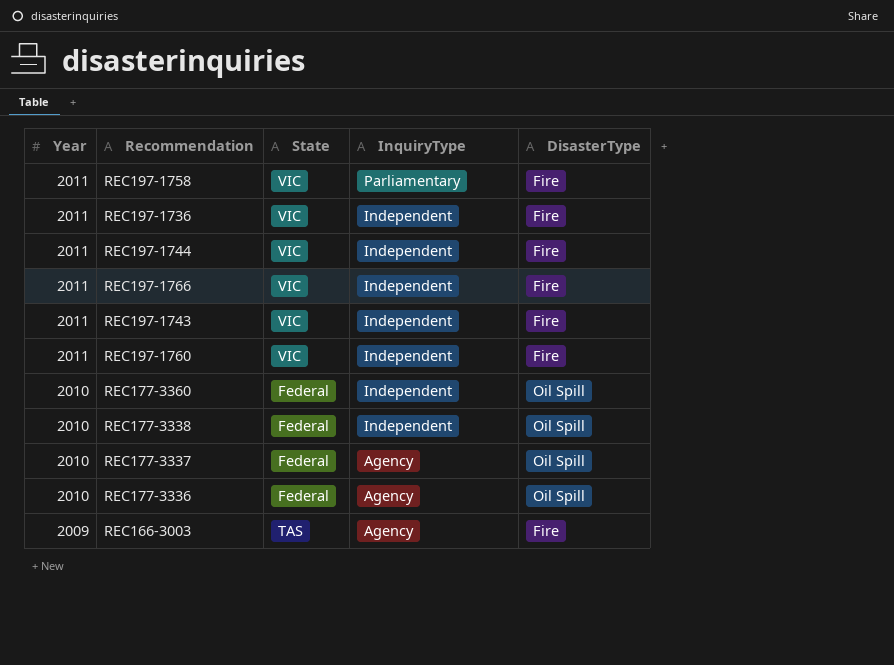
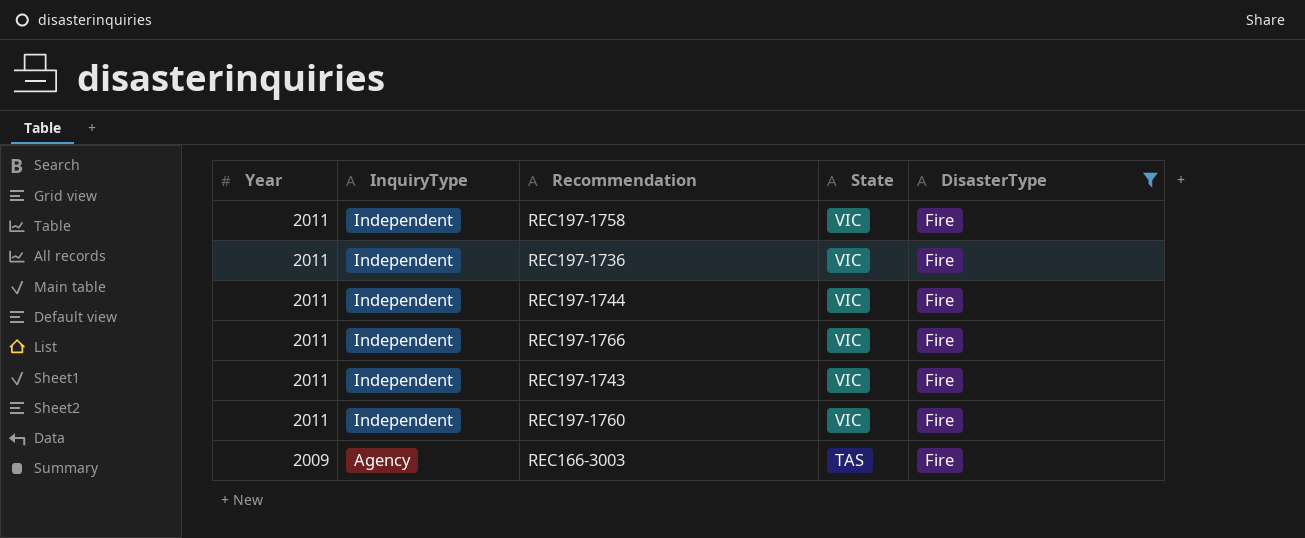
filter: none -> DisasterType = Fire
column InquiryType | position: 4 -> 2
REC197-1758 | InquiryType: Parliamentary -> Independent

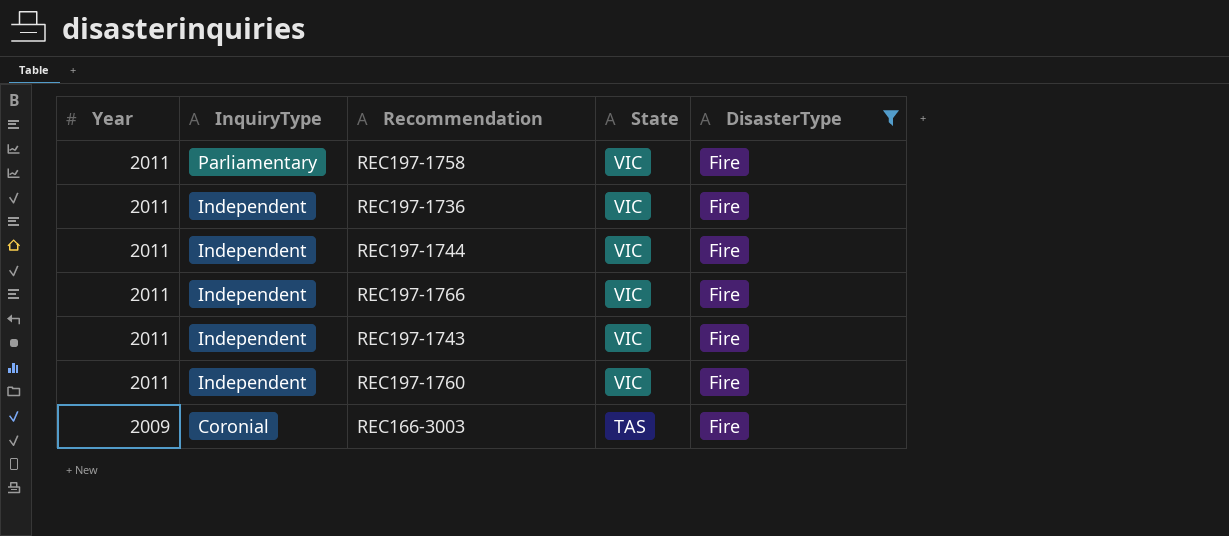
REC197-1758 | InquiryType: Independent -> Parliamentary
REC166-3003 | InquiryType: Agency -> Coronial

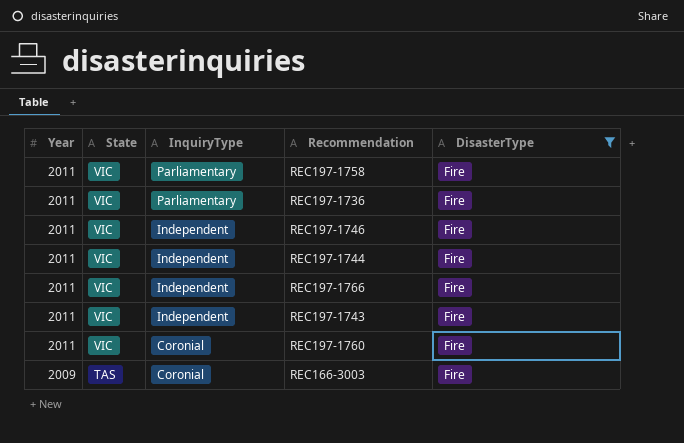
column State | position: 4 -> 2
REC197-1736 | InquiryType: Independent -> Parliamentary
row REC197-1746: none -> 2011 | VIC | Independent | Fire
REC197-1760 | InquiryType: Independent -> Coronial

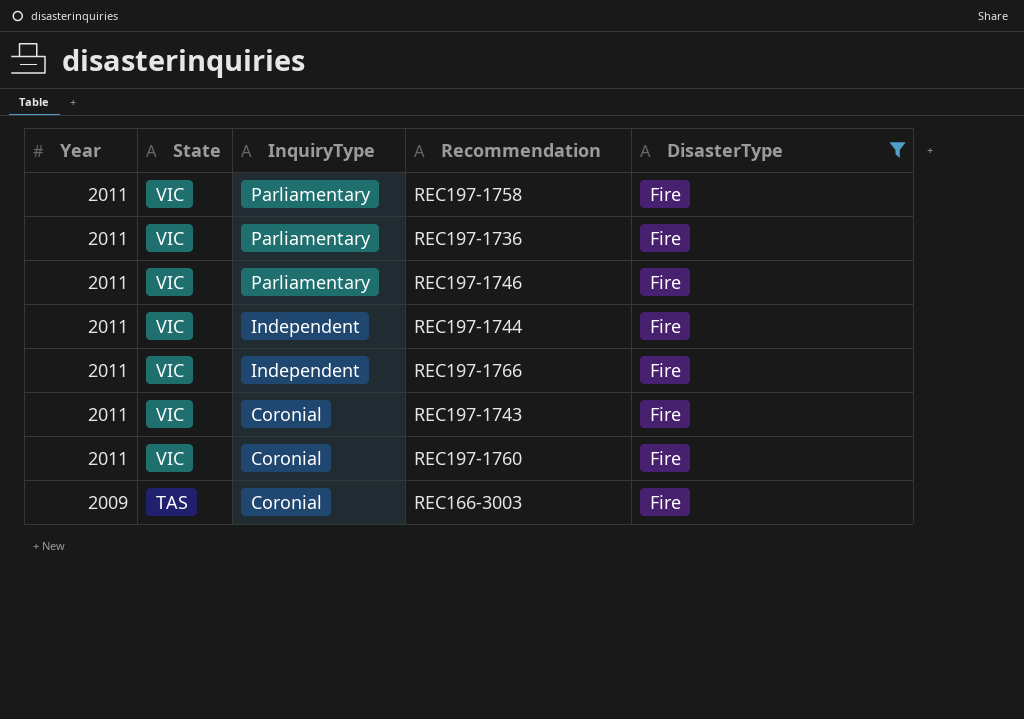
REC197-1746 | InquiryType: Independent -> Parliamentary
REC197-1743 | InquiryType: Independent -> Coronial

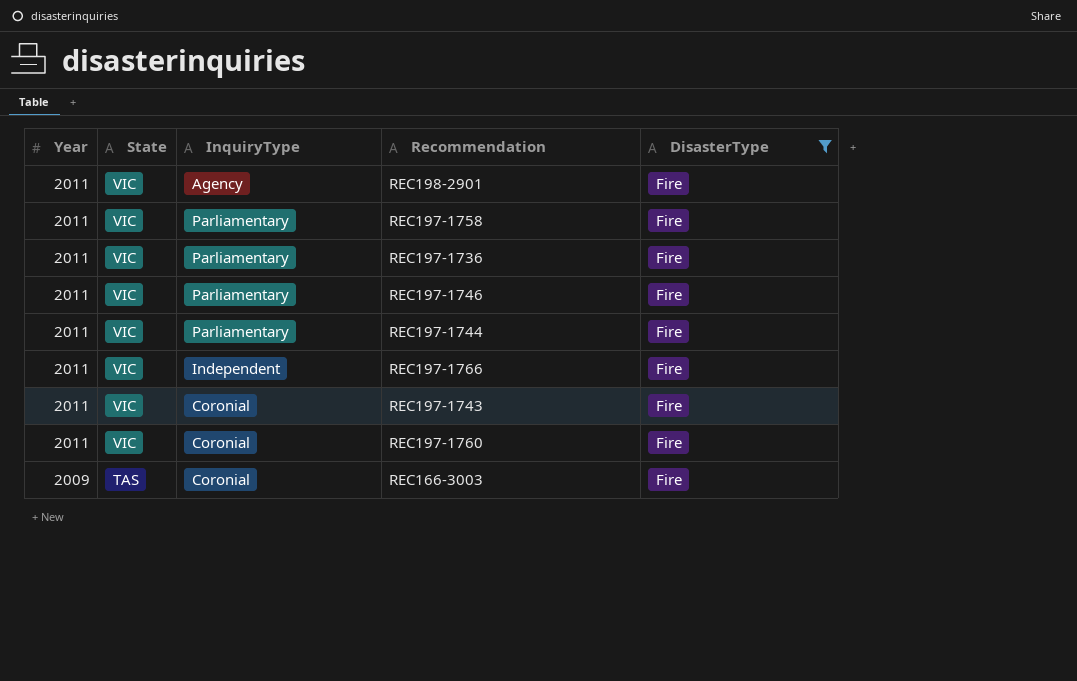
row REC198-2901: none -> 2011 | VIC | Agency | Fire
REC197-1744 | InquiryType: Independent -> Parliamentary

